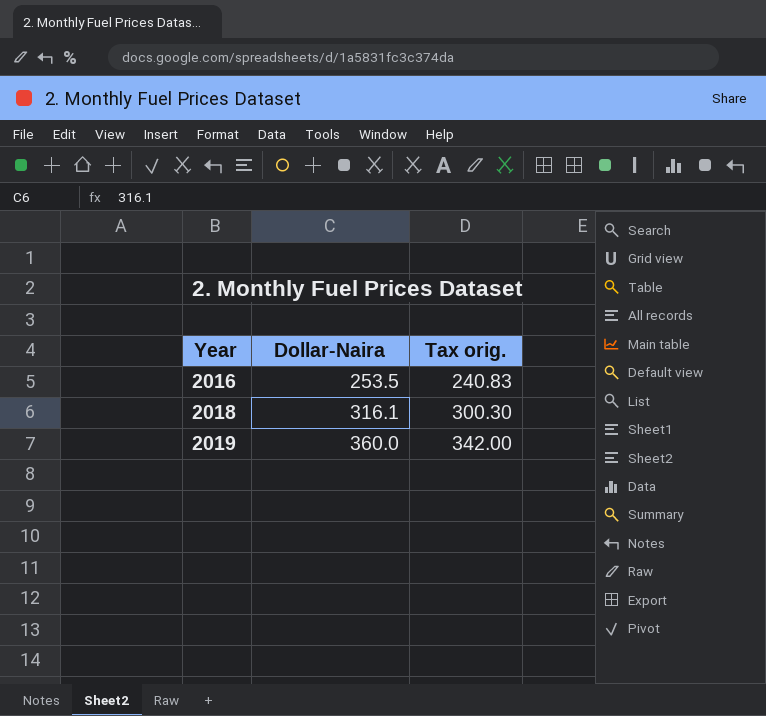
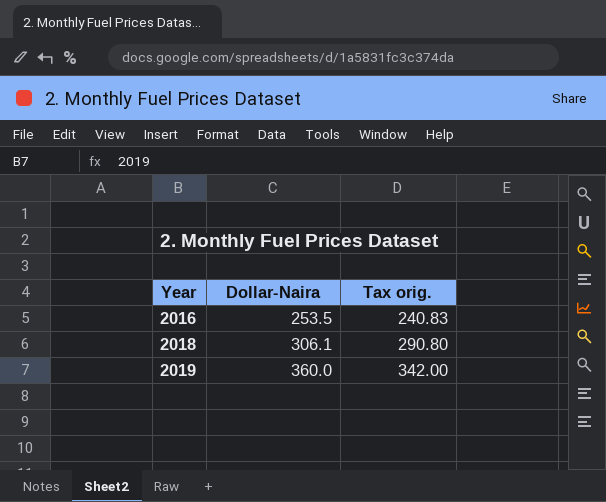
2018 | Dollar-Naira: 316.1 -> 306.1
2018 | Tax orig.: 300.30 -> 290.80

